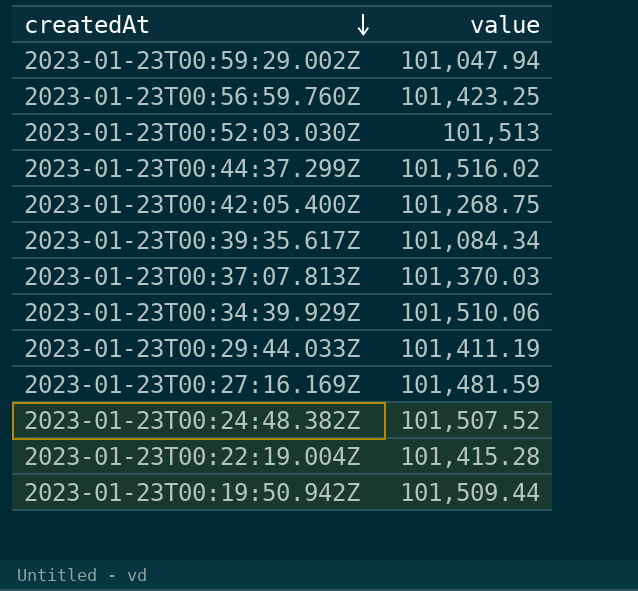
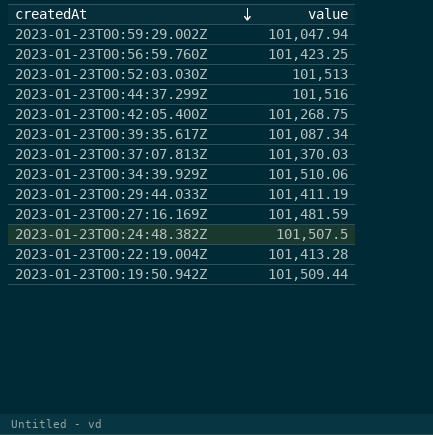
2023-01-23T00:44:37.299Z | value: 101,516.02 -> 101,516
2023-01-23T00:39:35.617Z | value: 101,084.34 -> 101,087.34
2023-01-23T00:24:48.382Z | value: 101,507.52 -> 101,507.5
2023-01-23T00:22:19.004Z | value: 101,415.28 -> 101,413.28

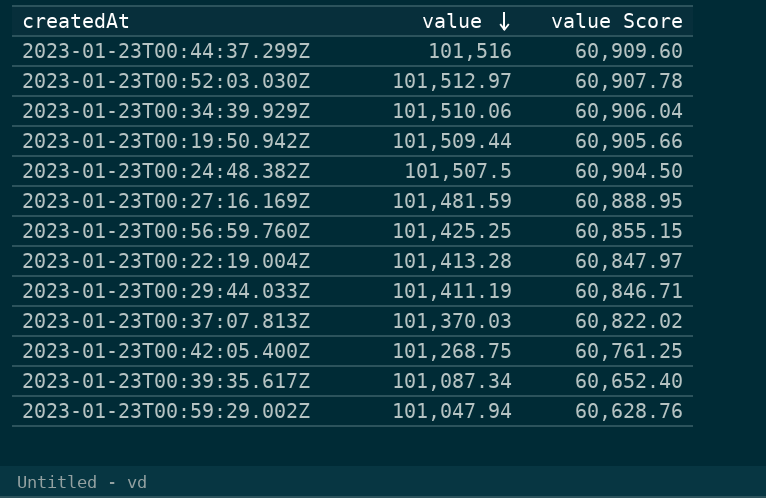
row order: createdAt descending -> value descending
column value Score | formula: none -> [value] * 0.6
2023-01-23T00:52:03.030Z | value: 101,513 -> 101,512.97
2023-01-23T00:56:59.760Z | value: 101,423.25 -> 101,425.25

